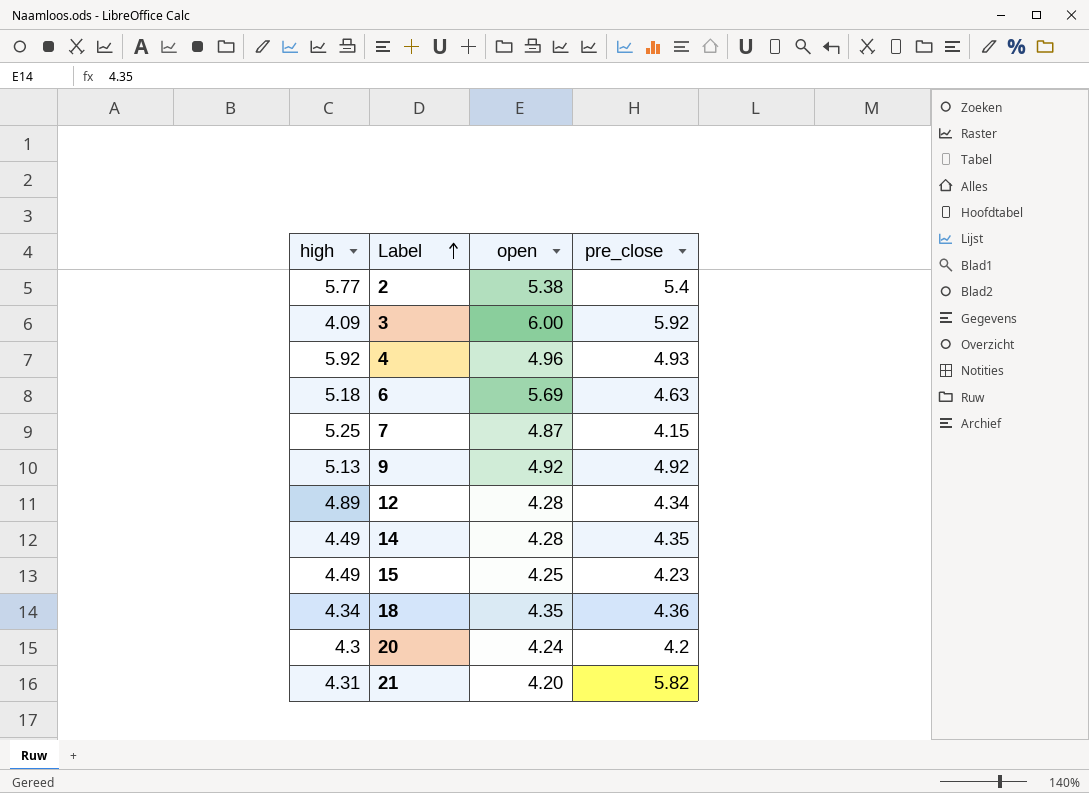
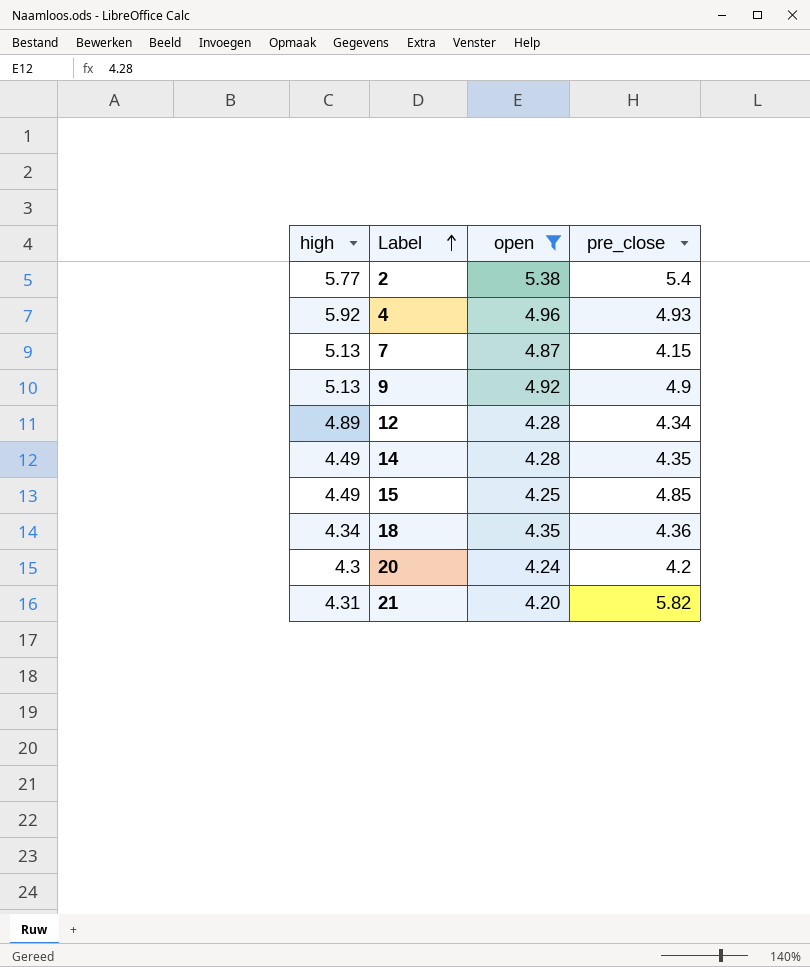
filter: none -> open <= 5.38
7 | high: 5.25 -> 5.13
9 | pre_close: 4.92 -> 4.9
15 | pre_close: 4.23 -> 4.85

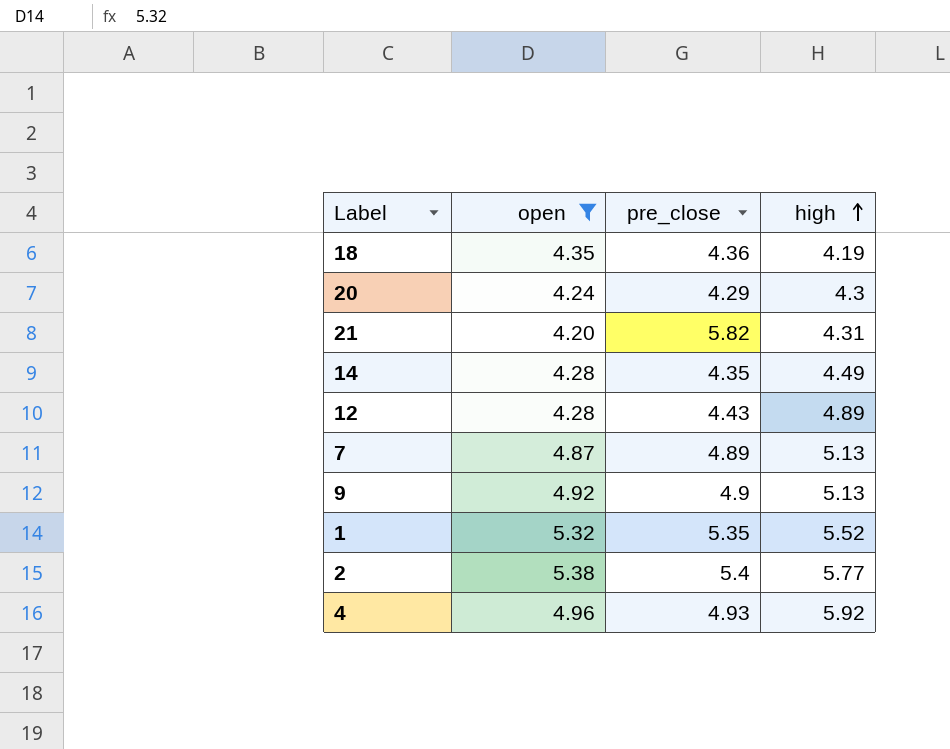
row order: Label ascending -> high ascending
column high | position: 1 -> 4
row 15: 4.49 | 4.25 | 4.85 -> none
18 | high: 4.34 -> 4.19
20 | pre_close: 4.2 -> 4.29
12 | pre_close: 4.34 -> 4.43
7 | pre_close: 4.15 -> 4.89
row 1: none -> 5.32 | 5.35 | 5.52

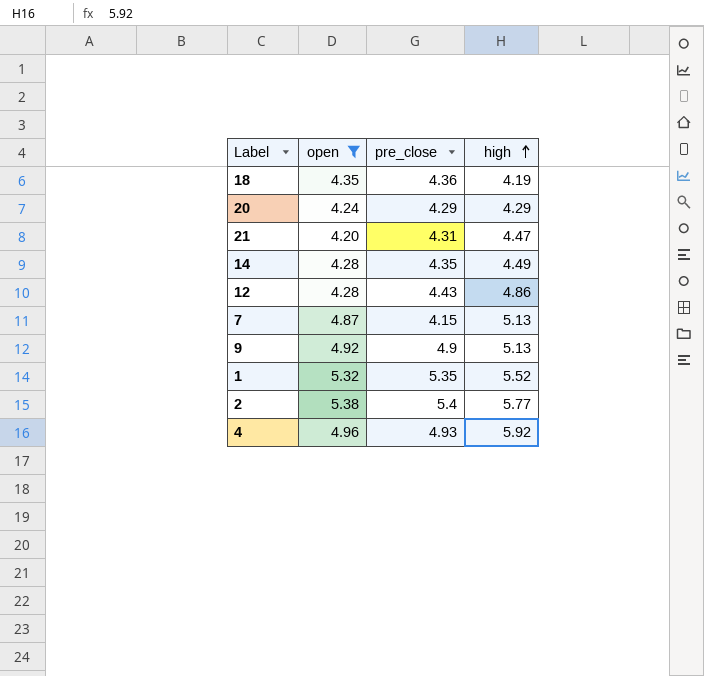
20 | high: 4.3 -> 4.29
21 | pre_close: 5.82 -> 4.31
21 | high: 4.31 -> 4.47
12 | high: 4.89 -> 4.86
7 | pre_close: 4.89 -> 4.15

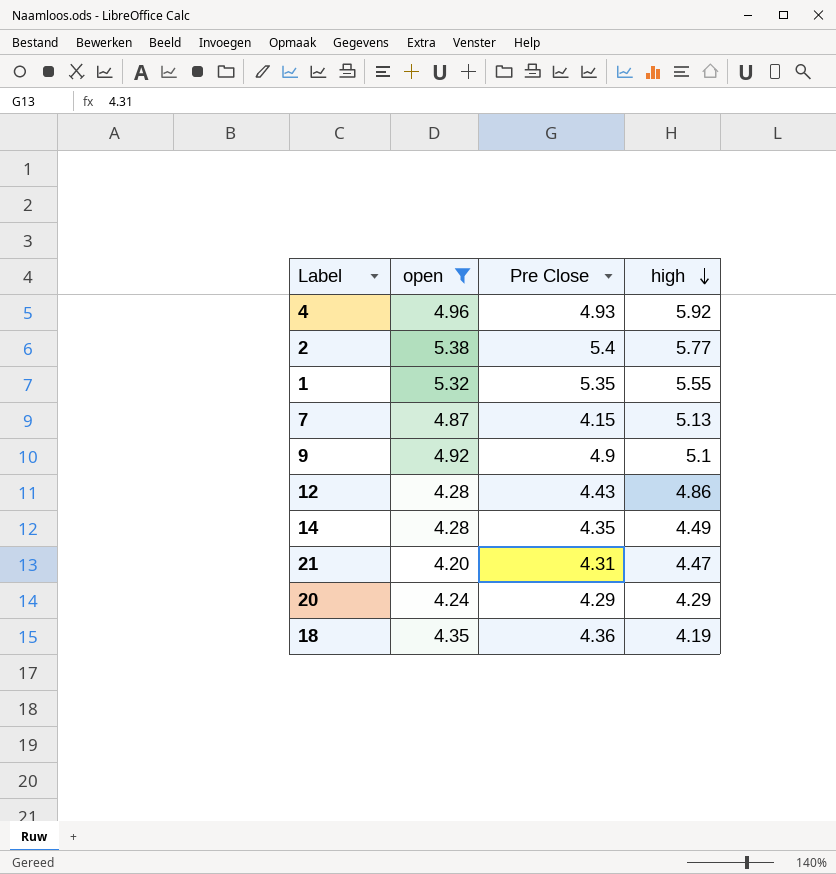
row order: high ascending -> high descending
column name: pre_close -> Pre Close
1 | high: 5.52 -> 5.55
9 | high: 5.13 -> 5.1

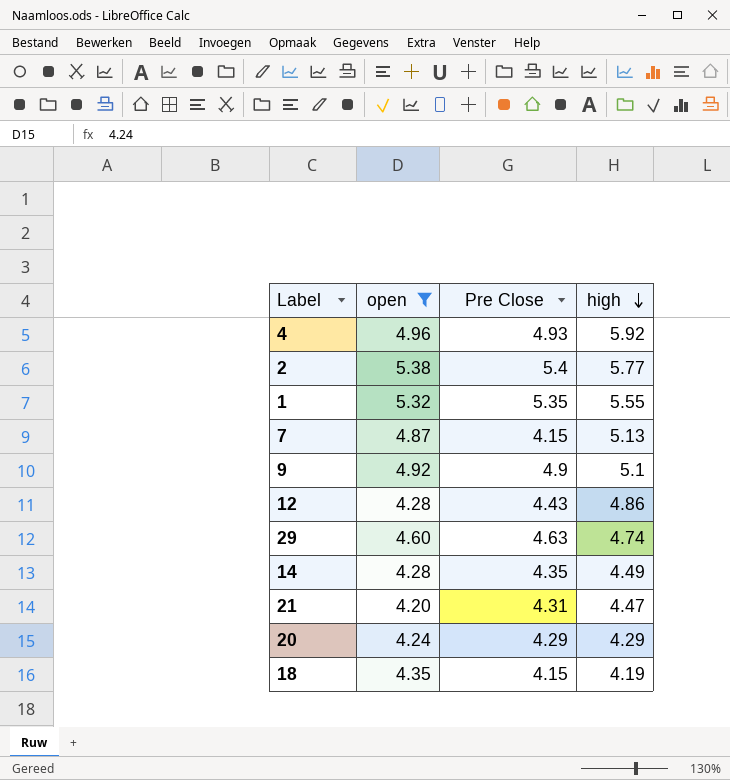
row 29: none -> 4.60 | 4.63 | 4.74
18 | Pre Close: 4.36 -> 4.15

